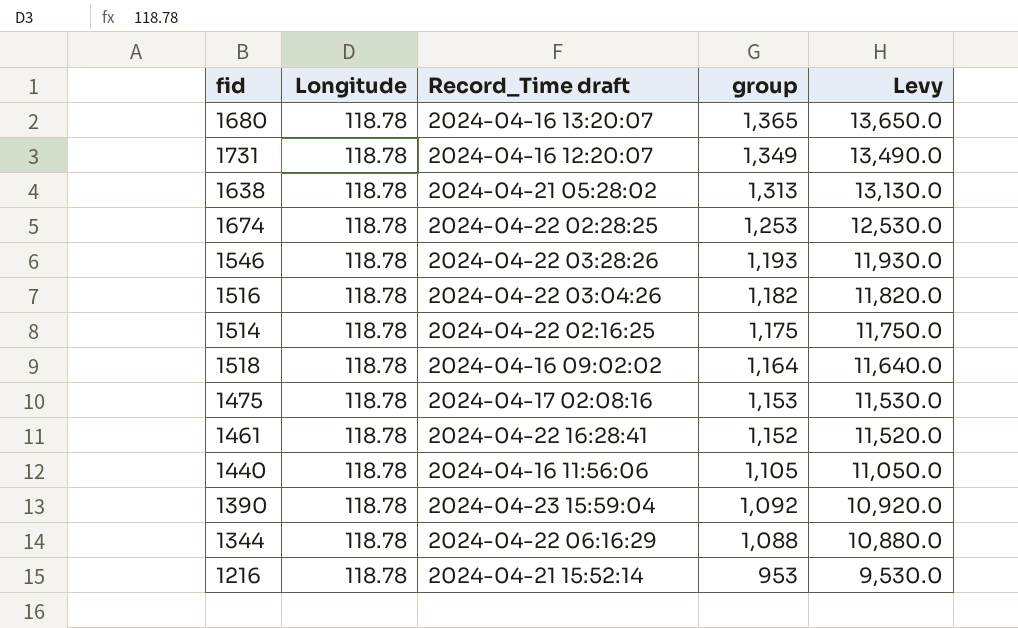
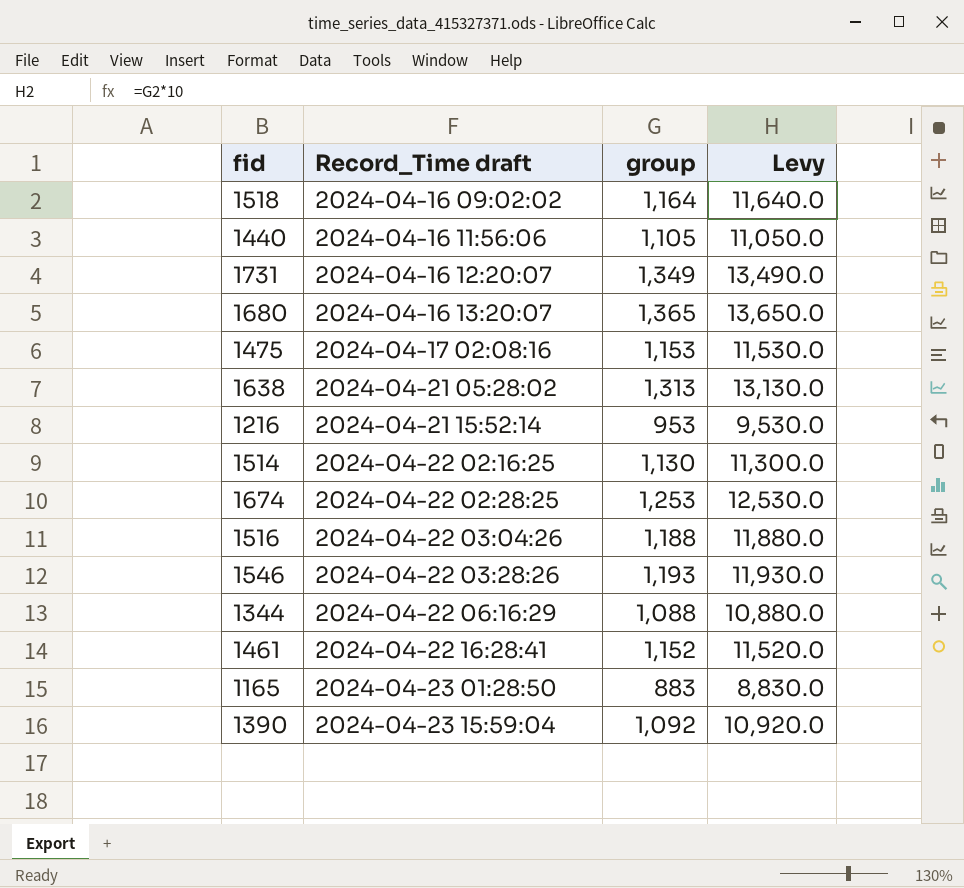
row order: group descending -> Record_Time draft ascending
column Longitude | position: 2 -> none
1514 | group: 1,175 -> 1,130
1514 | Levy: 11,750.0 -> 11,300.0
1516 | group: 1,182 -> 1,188
1516 | Levy: 11,820.0 -> 11,880.0
row 1165: none -> 2024-04-23 01:28:50 | 883 | 8,830.0

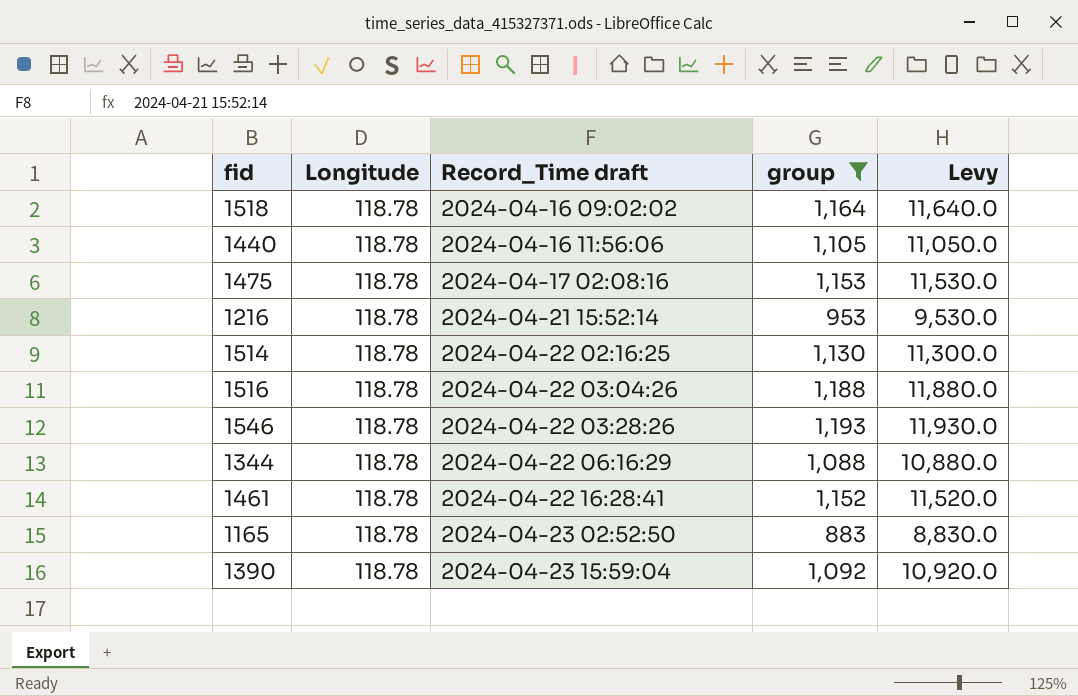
filter: none -> group <= 1,193
column Longitude | position: none -> 2
1165 | Record_Time draft: 2024-04-23 01:28:50 -> 2024-04-23 02:52:50

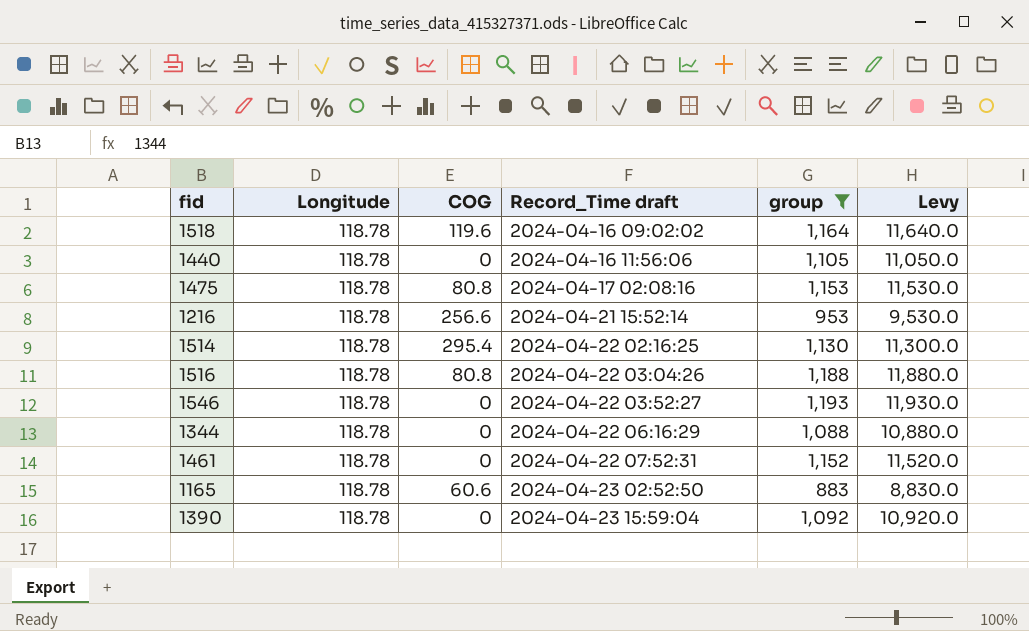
column COG | position: none -> 3
1546 | Record_Time draft: 2024-04-22 03:28:26 -> 2024-04-22 03:52:27
1461 | Record_Time draft: 2024-04-22 16:28:41 -> 2024-04-22 07:52:31

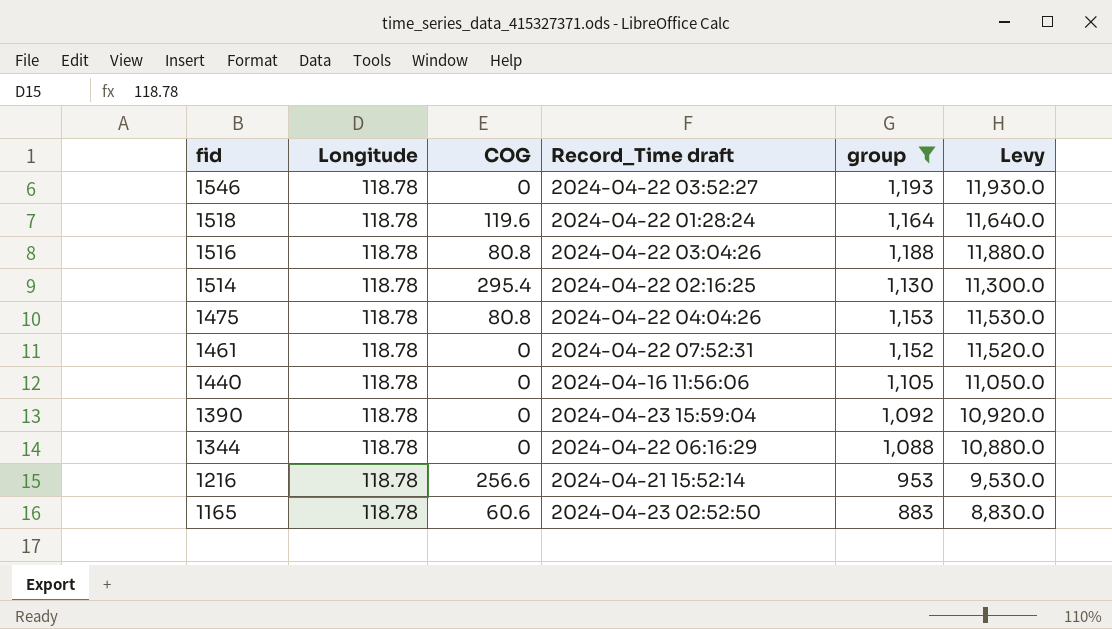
row order: Record_Time draft ascending -> fid descending
1518 | Record_Time draft: 2024-04-16 09:02:02 -> 2024-04-22 01:28:24
1475 | Record_Time draft: 2024-04-17 02:08:16 -> 2024-04-22 04:04:26

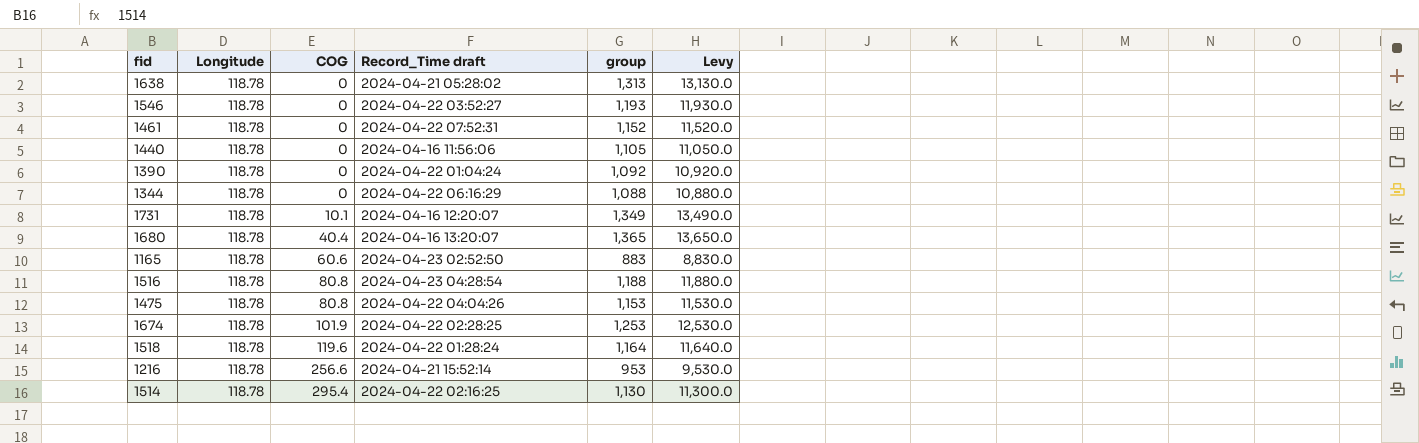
filter: group <= 1,193 -> none
row order: fid descending -> COG ascending
1390 | Record_Time draft: 2024-04-23 15:59:04 -> 2024-04-22 01:04:24
1516 | Record_Time draft: 2024-04-22 03:04:26 -> 2024-04-23 04:28:54

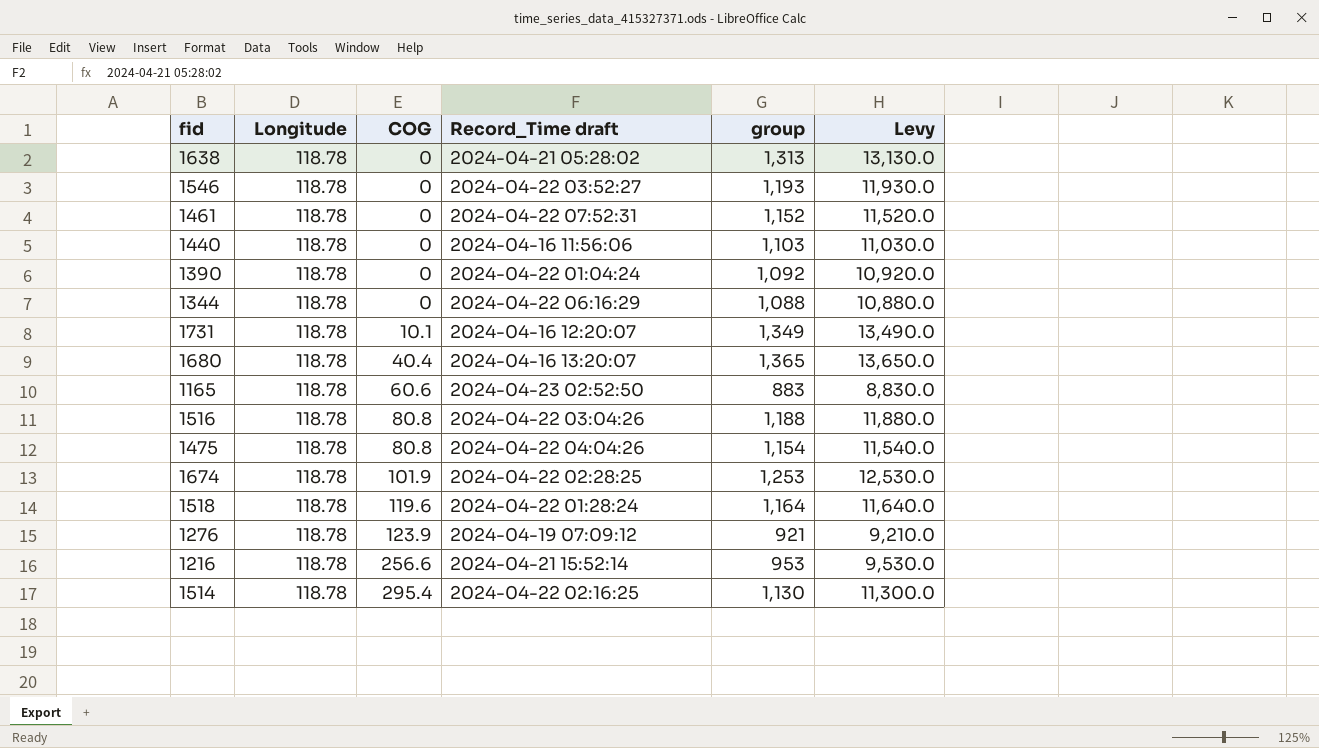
1440 | group: 1,105 -> 1,103
1440 | Levy: 11,050.0 -> 11,030.0
1516 | Record_Time draft: 2024-04-23 04:28:54 -> 2024-04-22 03:04:26
1475 | group: 1,153 -> 1,154
1475 | Levy: 11,530.0 -> 11,540.0
row 1276: none -> 118.78 | 123.9 | 2024-04-19 07:09:12 | 921 | 9,210.0

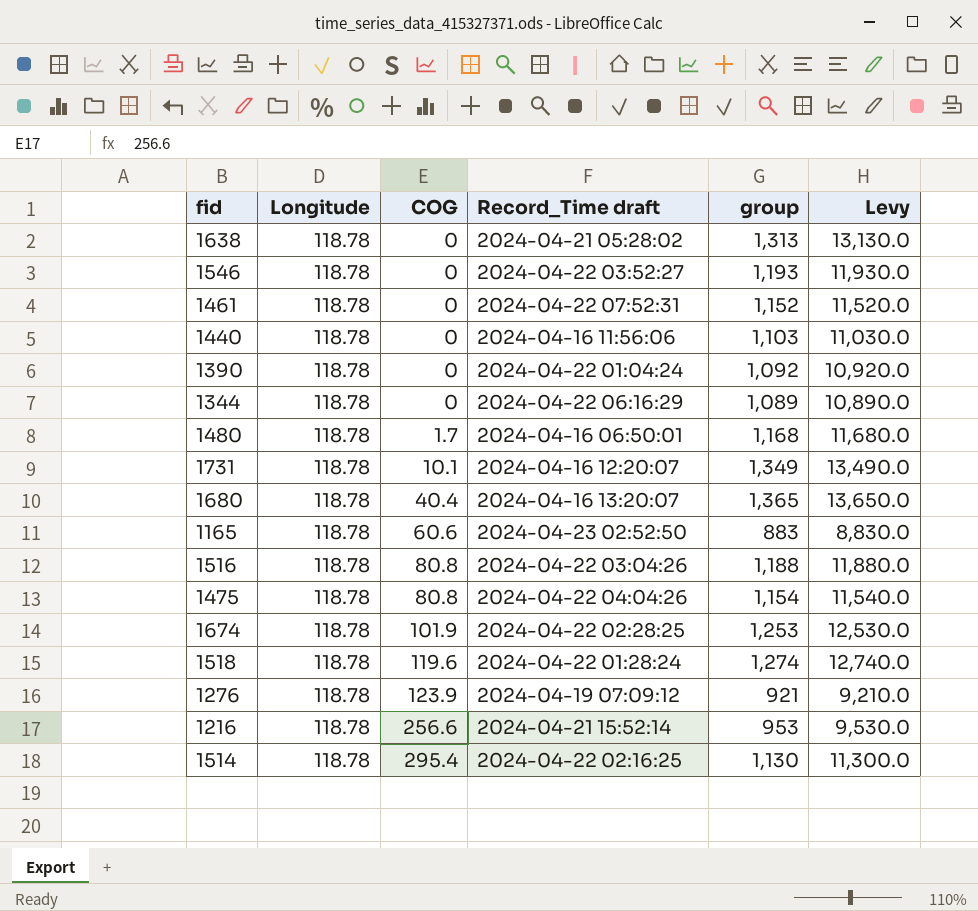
1344 | group: 1,088 -> 1,089
1344 | Levy: 10,880.0 -> 10,890.0
row 1480: none -> 118.78 | 1.7 | 2024-04-16 06:50:01 | 1,168 | 11,680.0
1518 | group: 1,164 -> 1,274
1518 | Levy: 11,640.0 -> 12,740.0

